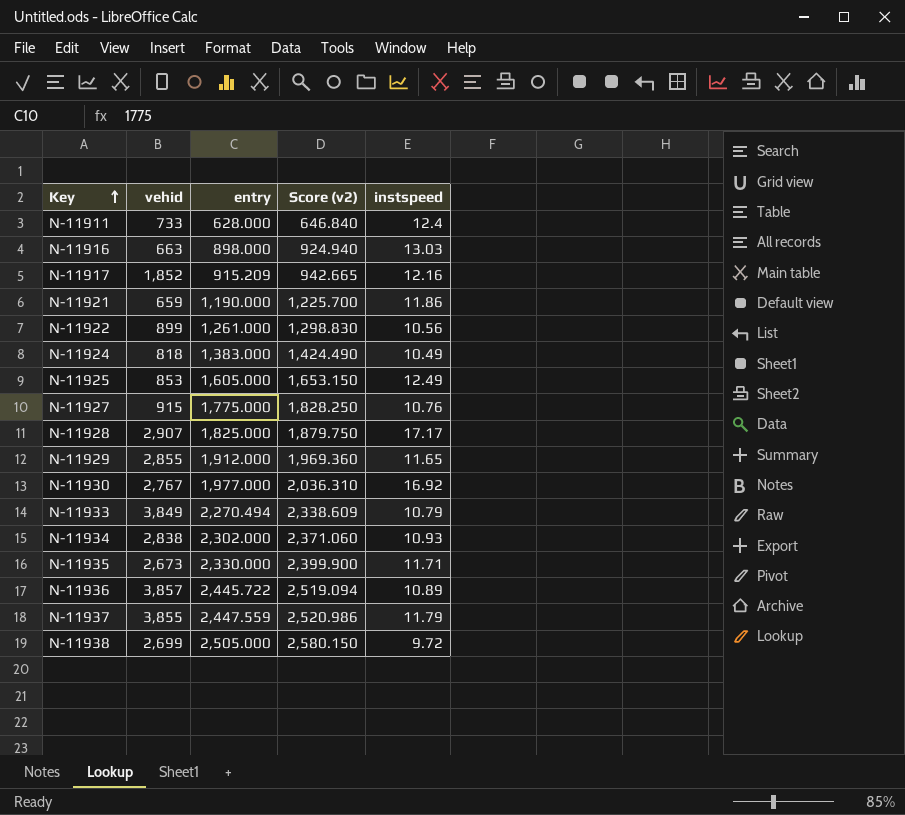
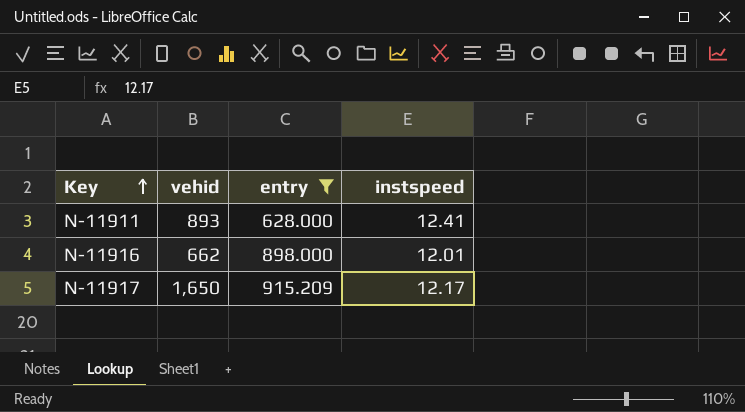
filter: none -> entry <= 915.209
column Score (v2) | formula: [entry] * 1.03 -> none
N-11911 | vehid: 733 -> 893
N-11911 | instspeed: 12.4 -> 12.41
N-11916 | vehid: 663 -> 662
N-11916 | instspeed: 13.03 -> 12.01
N-11917 | vehid: 1,852 -> 1,650
N-11917 | instspeed: 12.16 -> 12.17

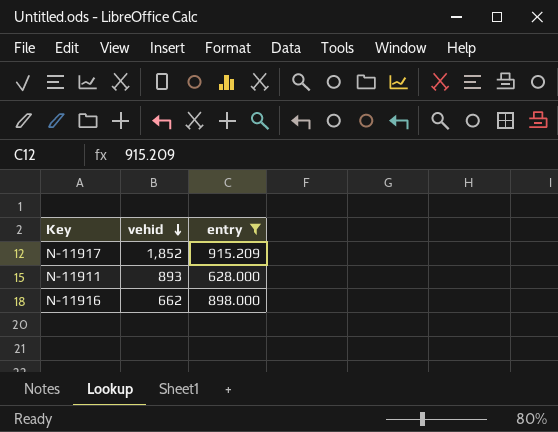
row order: Key ascending -> vehid descending
column instspeed | position: 4 -> none
N-11917 | vehid: 1,650 -> 1,852

